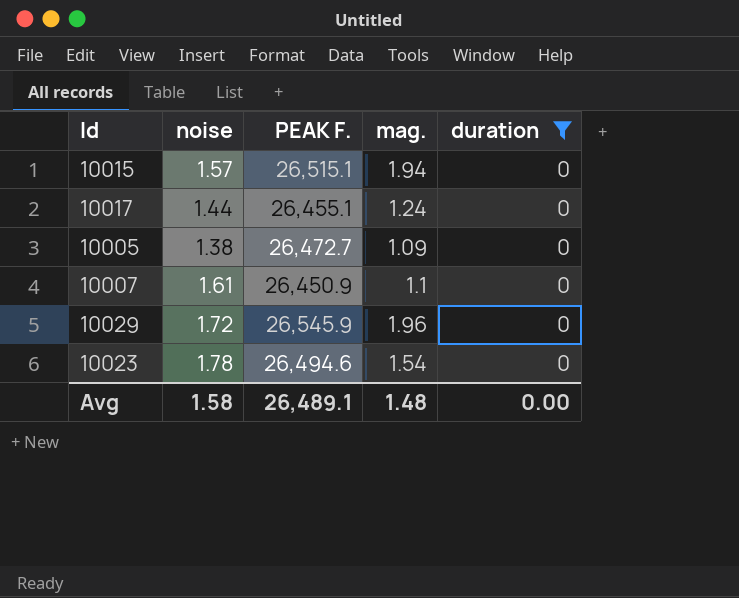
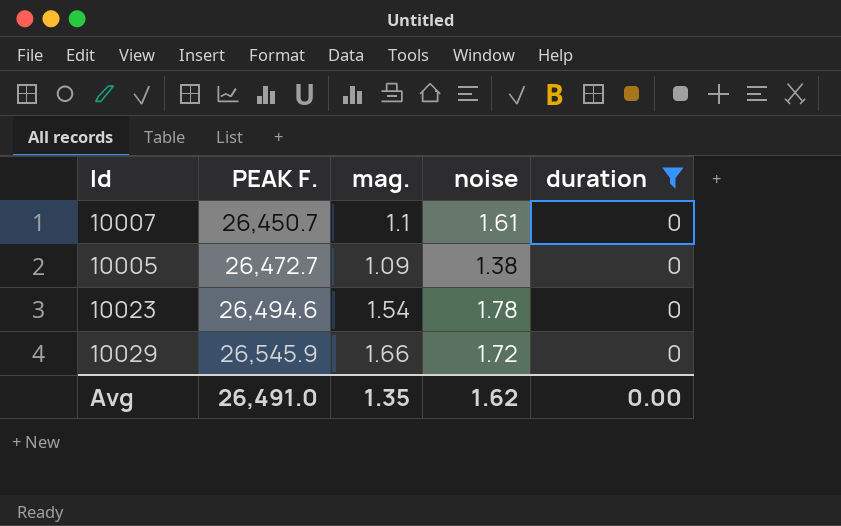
row order: none -> PEAK F. ascending
column noise | position: 2 -> 4
row 10015: 1.57 | 26,515.1 | 1.94 | 0 -> none
row 10017: 1.44 | 26,455.1 | 1.24 | 0 -> none
10007 | PEAK F.: 26,450.9 -> 26,450.7
10029 | mag.: 1.96 -> 1.66
Avg | PEAK F.: 26,489.1 -> 26,491.0
Avg | mag.: 1.48 -> 1.35
Avg | noise: 1.58 -> 1.62

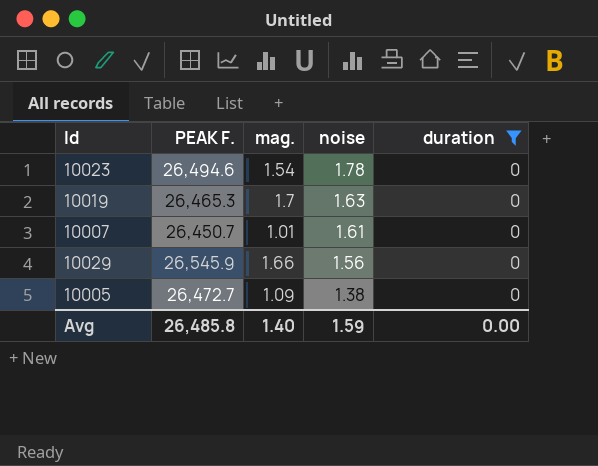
row order: PEAK F. ascending -> noise descending
row 10019: none -> 26,465.3 | 1.7 | 1.63 | 0
10007 | mag.: 1.1 -> 1.01
10029 | noise: 1.72 -> 1.56
Avg | PEAK F.: 26,491.0 -> 26,485.8
Avg | mag.: 1.35 -> 1.40
Avg | noise: 1.62 -> 1.59

